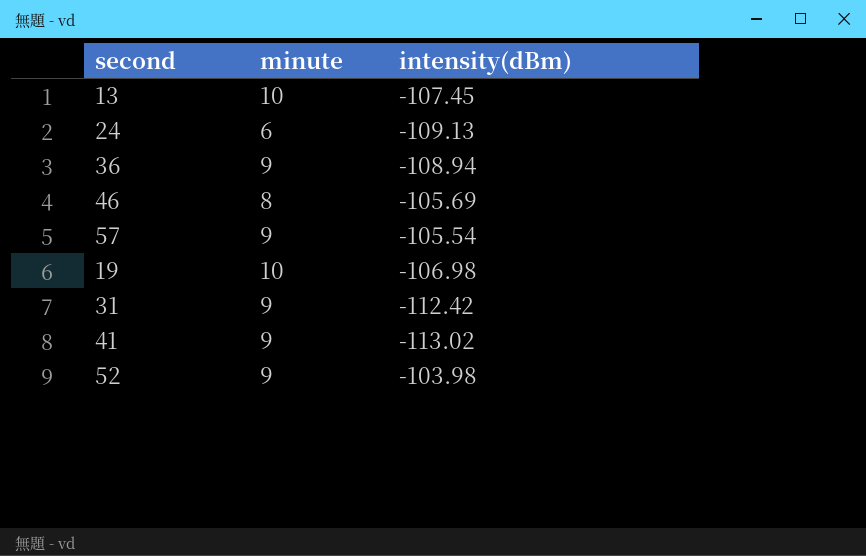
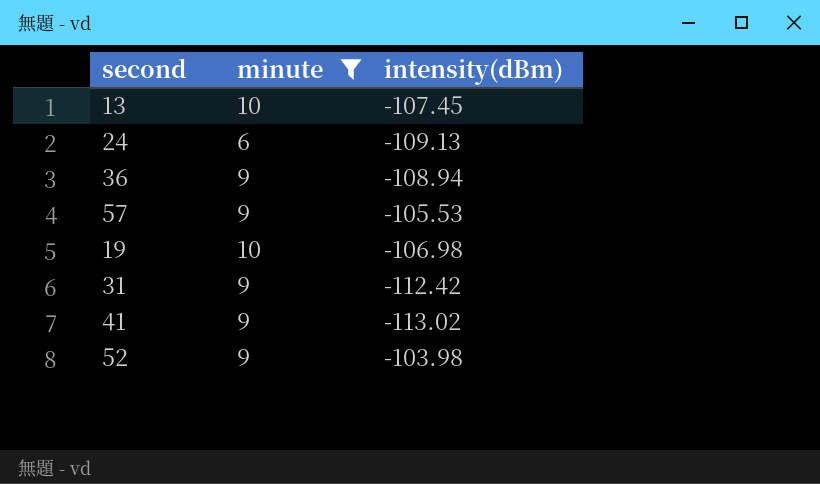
filter: none -> minute != 8
57 | intensity(dBm): -105.54 -> -105.53

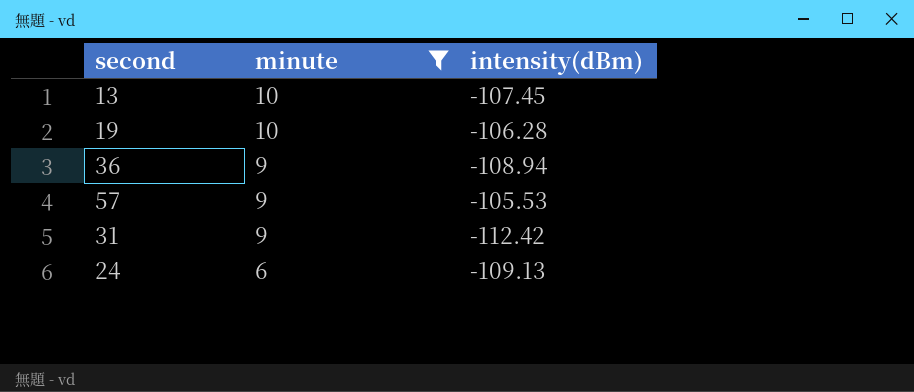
row order: none -> minute descending
row 41: 9 | -113.02 -> none
row 52: 9 | -103.98 -> none
19 | intensity(dBm): -106.98 -> -106.28

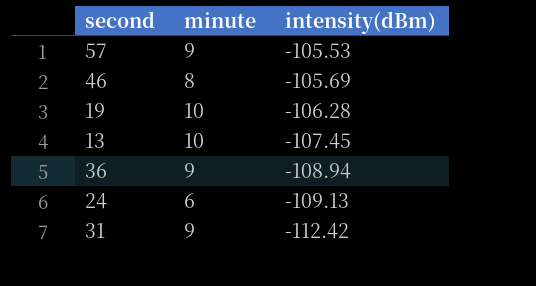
filter: minute != 8 -> none
row order: minute descending -> intensity(dBm) descending

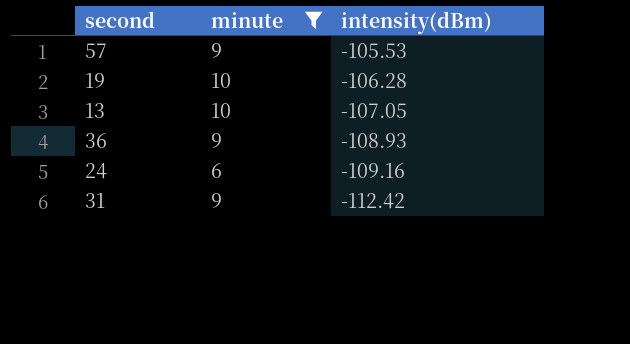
filter: none -> minute != 8
13 | intensity(dBm): -107.45 -> -107.05
36 | intensity(dBm): -108.94 -> -108.93
24 | intensity(dBm): -109.13 -> -109.16

